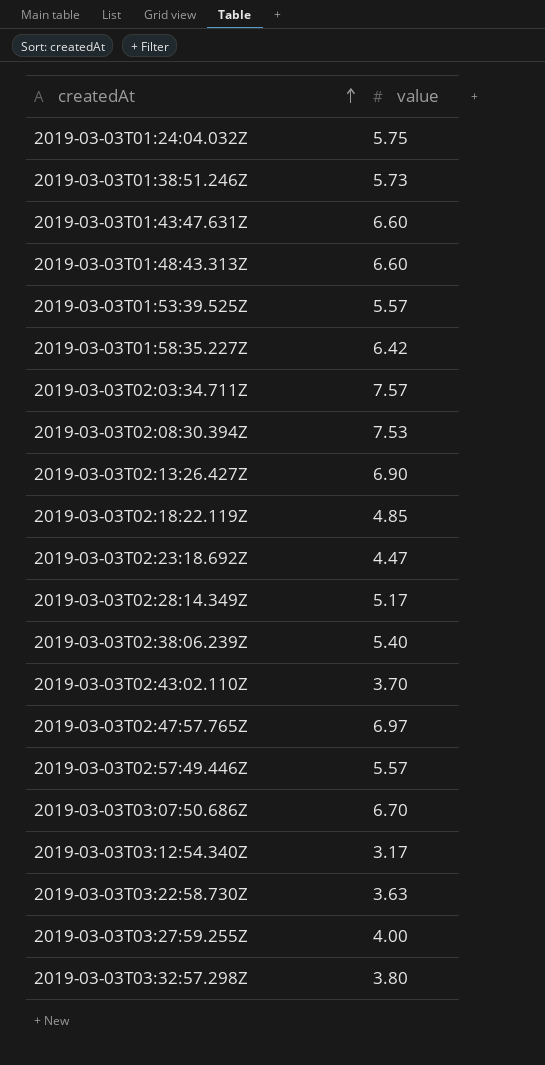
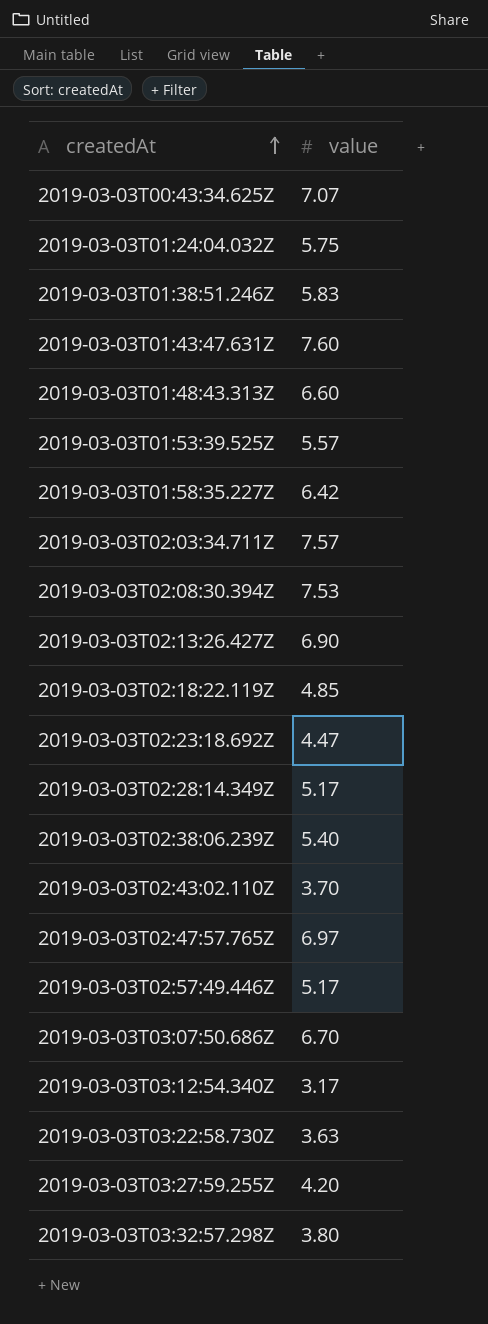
row 2019-03-03T00:43:34.625Z: none -> 7.07
2019-03-03T01:38:51.246Z | value: 5.73 -> 5.83
2019-03-03T01:43:47.631Z | value: 6.60 -> 7.60
2019-03-03T02:57:49.446Z | value: 5.57 -> 5.17
2019-03-03T03:27:59.255Z | value: 4.00 -> 4.20

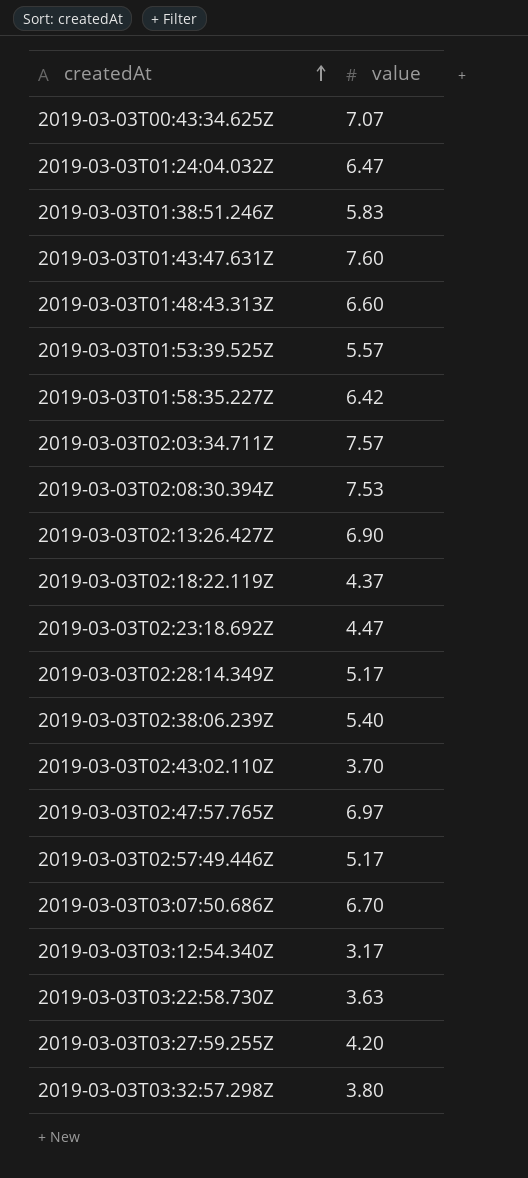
2019-03-03T01:24:04.032Z | value: 5.75 -> 6.47
2019-03-03T02:18:22.119Z | value: 4.85 -> 4.37

